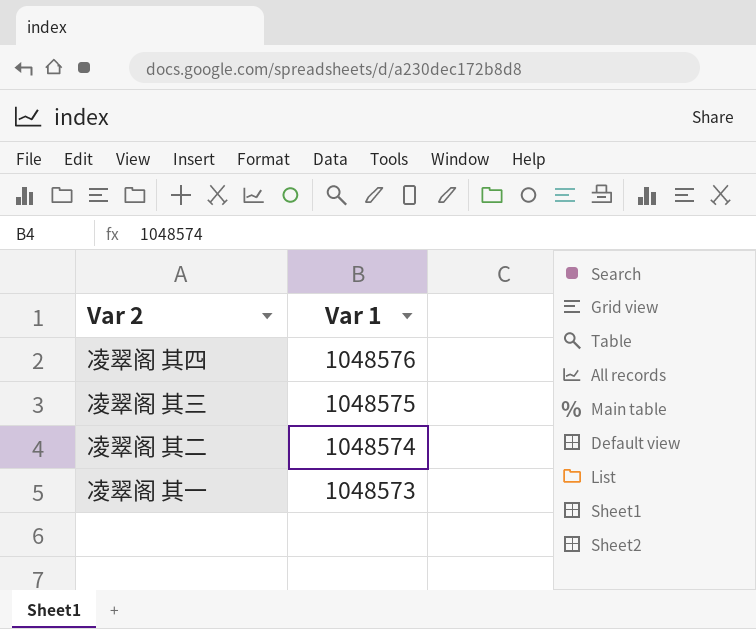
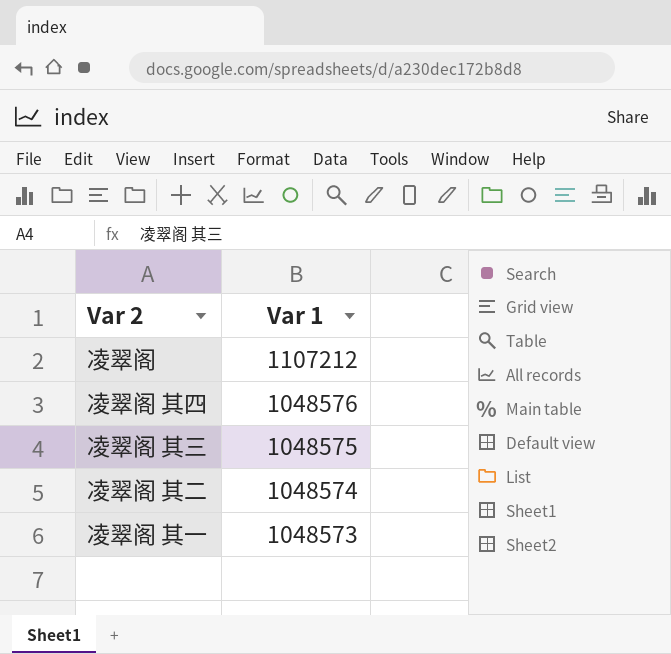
row 凌翠阁: none -> 1107212

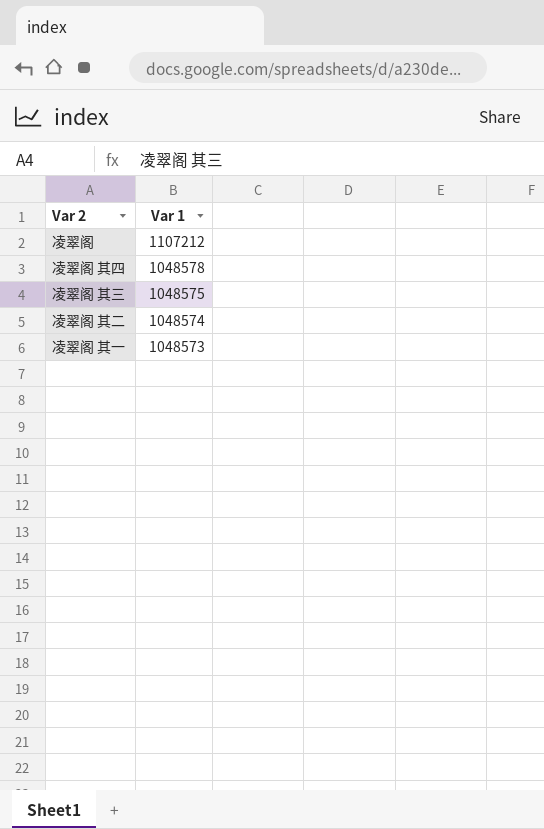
凌翠阁 其四 | Var 1: 1048576 -> 1048578

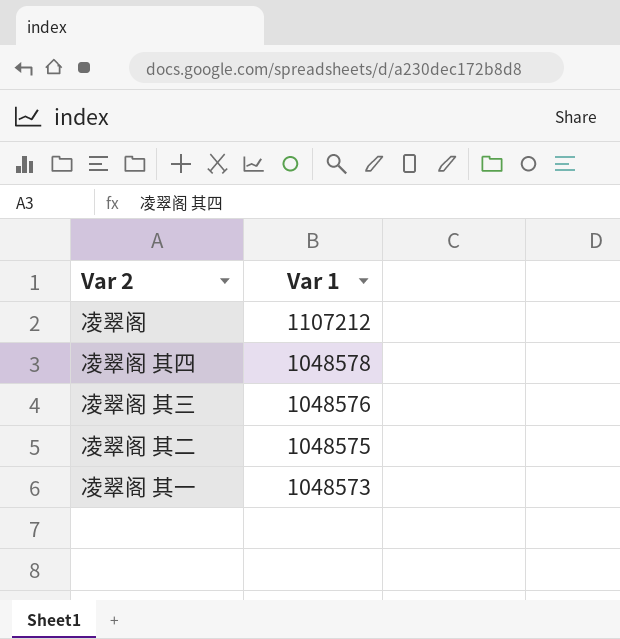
凌翠阁 其三 | Var 1: 1048575 -> 1048576
凌翠阁 其二 | Var 1: 1048574 -> 1048575

